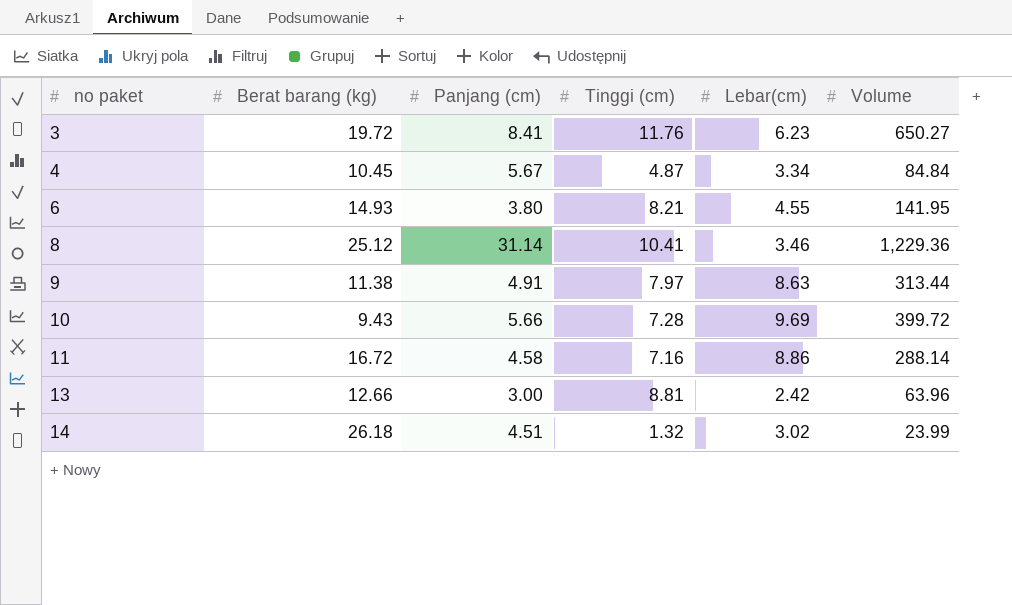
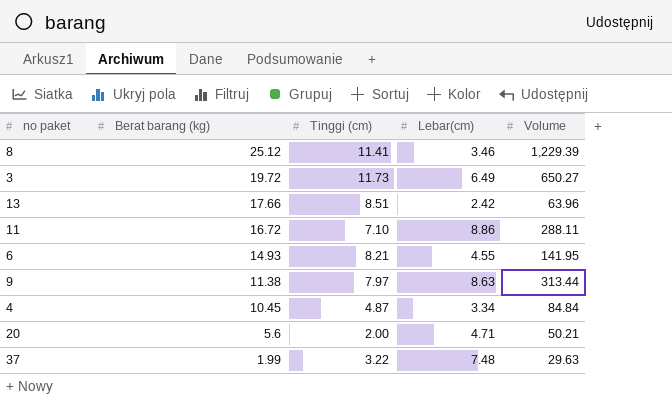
row order: no paket ascending -> Berat barang (kg) descending
column Panjang (cm) | position: 3 -> none
row 10: 9.43 | 5.66 | 7.28 | 9.69 | 399.72 -> none
row 14: 26.18 | 4.51 | 1.32 | 3.02 | 23.99 -> none
8 | Tinggi (cm): 10.41 -> 11.41
8 | Volume: 1,229.36 -> 1,229.39
3 | Tinggi (cm): 11.76 -> 11.73
3 | Lebar(cm): 6.23 -> 6.49
13 | Berat barang (kg): 12.66 -> 17.66
13 | Tinggi (cm): 8.81 -> 8.51
11 | Tinggi (cm): 7.16 -> 7.10
11 | Volume: 288.14 -> 288.11
row 20: none -> 5.6 | 2.00 | 4.71 | 50.21
row 37: none -> 1.99 | 3.22 | 7.48 | 29.63

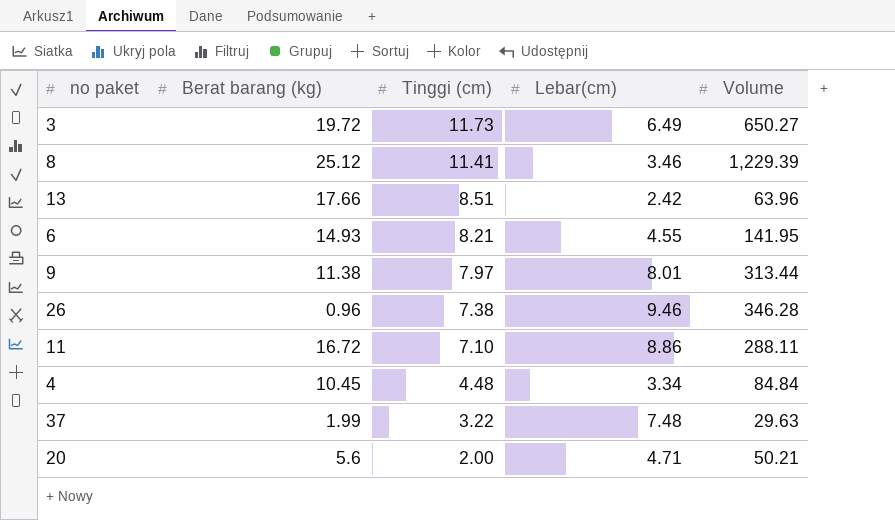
row order: Berat barang (kg) descending -> Tinggi (cm) descending
9 | Lebar(cm): 8.63 -> 8.01
row 26: none -> 0.96 | 7.38 | 9.46 | 346.28
4 | Tinggi (cm): 4.87 -> 4.48

